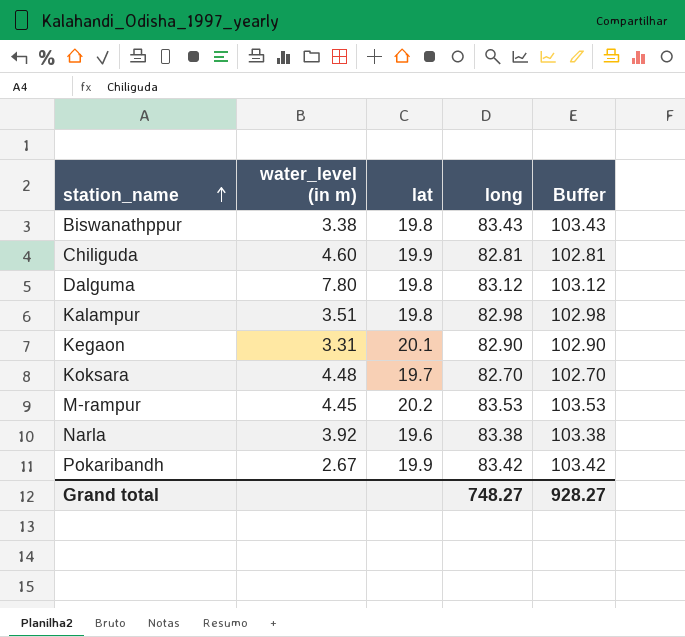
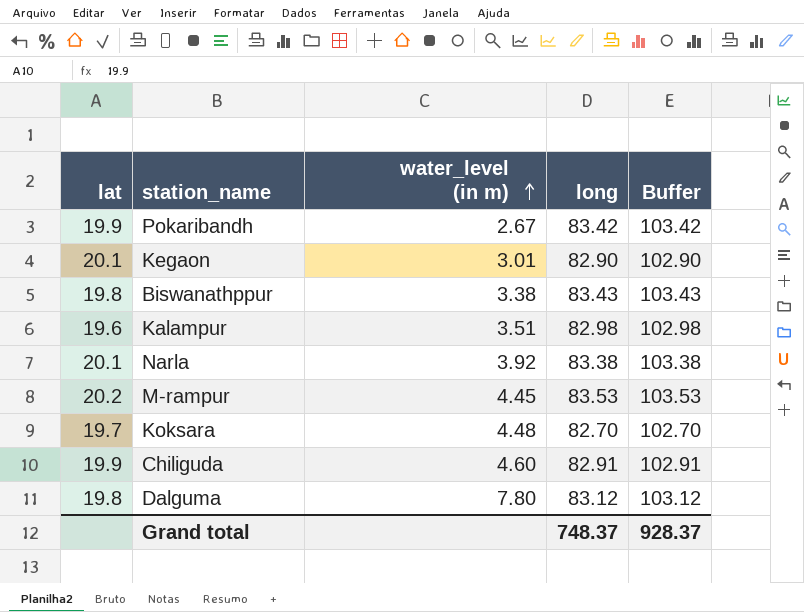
row order: station_name ascending -> water_level (in m) ascending
column lat | position: 3 -> 1
Kegaon | water_level (in m): 3.31 -> 3.01
Kalampur | lat: 19.8 -> 19.6
Narla | lat: 19.6 -> 20.1
Chiliguda | long: 82.81 -> 82.91
Chiliguda | Buffer: 102.81 -> 102.91
Grand total | long: 748.27 -> 748.37
Grand total | Buffer: 928.27 -> 928.37

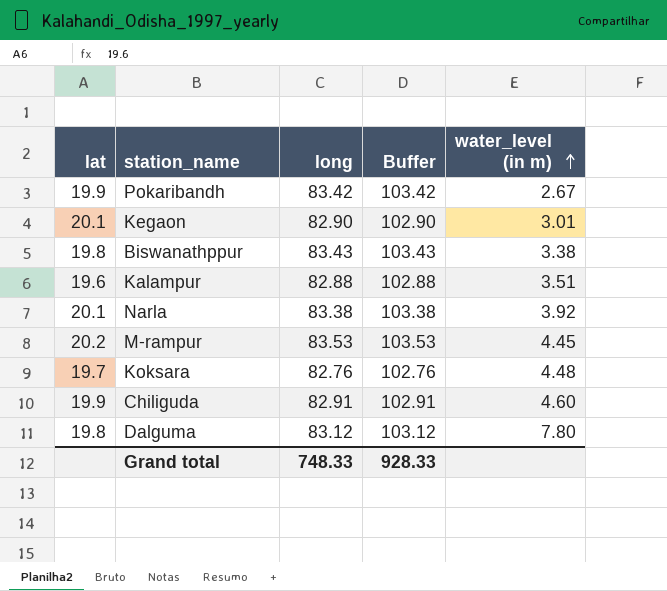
column water_level (in m) | position: 3 -> 5
Kalampur | long: 82.98 -> 82.88
Kalampur | Buffer: 102.98 -> 102.88
Koksara | long: 82.70 -> 82.76
Koksara | Buffer: 102.70 -> 102.76
Grand total | long: 748.37 -> 748.33
Grand total | Buffer: 928.37 -> 928.33

